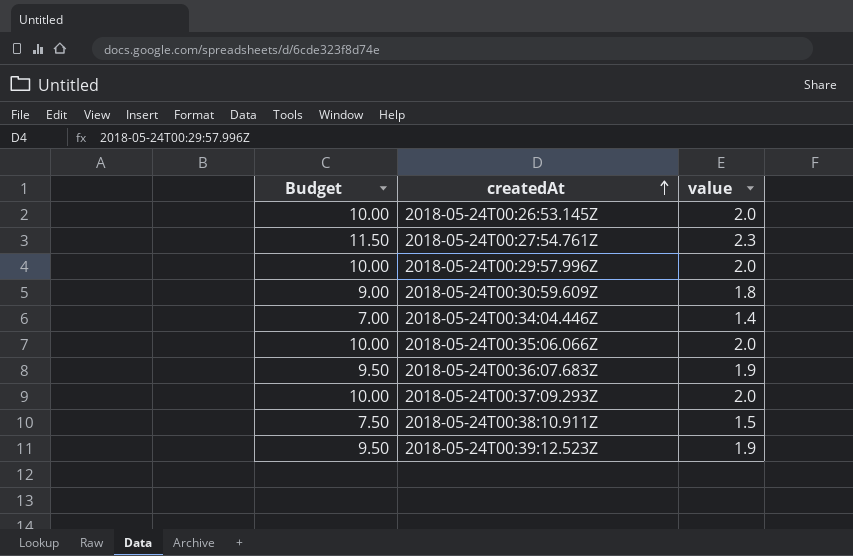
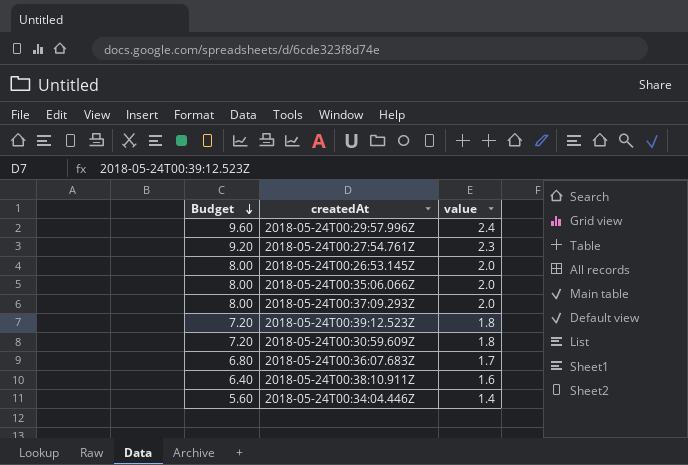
row order: createdAt ascending -> Budget descending
column Budget | formula: [value] * 5 -> [value] * 4
2018-05-24T00:29:57.996Z | value: 2.0 -> 2.4
2018-05-24T00:39:12.523Z | value: 1.9 -> 1.8
2018-05-24T00:36:07.683Z | value: 1.9 -> 1.7
2018-05-24T00:38:10.911Z | value: 1.5 -> 1.6

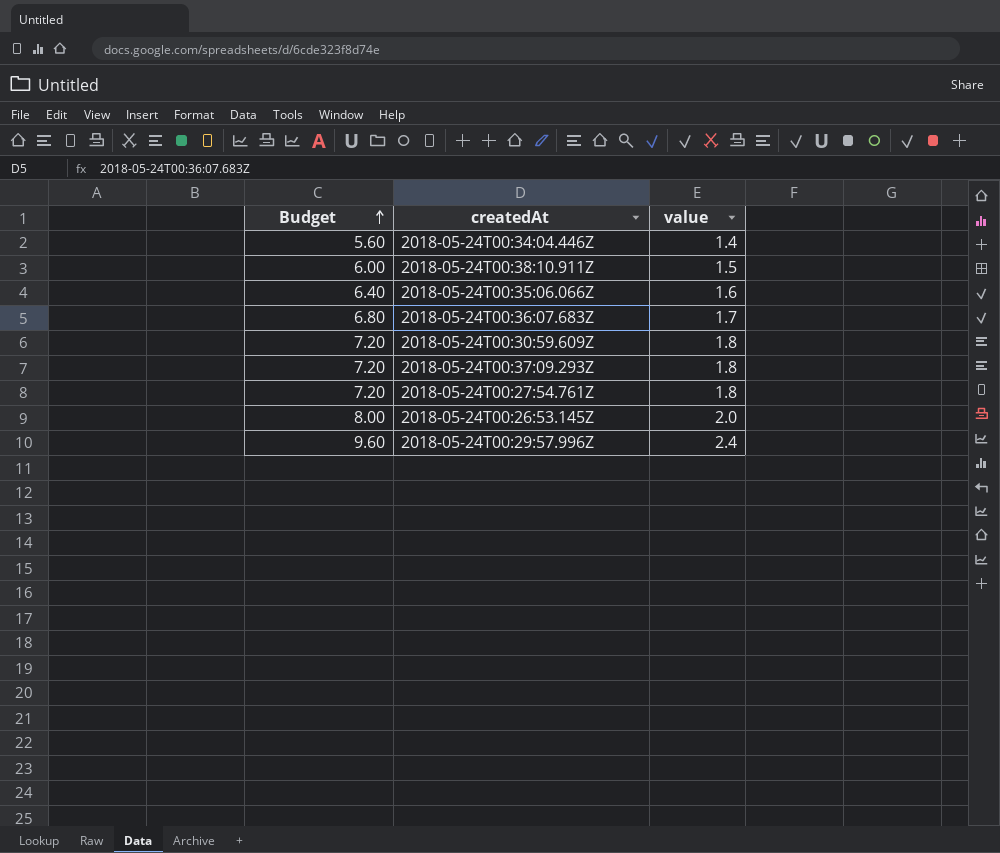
row order: Budget descending -> Budget ascending
row 2018-05-24T00:39:12.523Z: 7.20 | 1.8 -> none
2018-05-24T00:38:10.911Z | Budget: 6.40 -> 6.00
2018-05-24T00:38:10.911Z | value: 1.6 -> 1.5
2018-05-24T00:35:06.066Z | Budget: 8.00 -> 6.40
2018-05-24T00:35:06.066Z | value: 2.0 -> 1.6
2018-05-24T00:37:09.293Z | Budget: 8.00 -> 7.20
2018-05-24T00:37:09.293Z | value: 2.0 -> 1.8
2018-05-24T00:27:54.761Z | Budget: 9.20 -> 7.20
2018-05-24T00:27:54.761Z | value: 2.3 -> 1.8

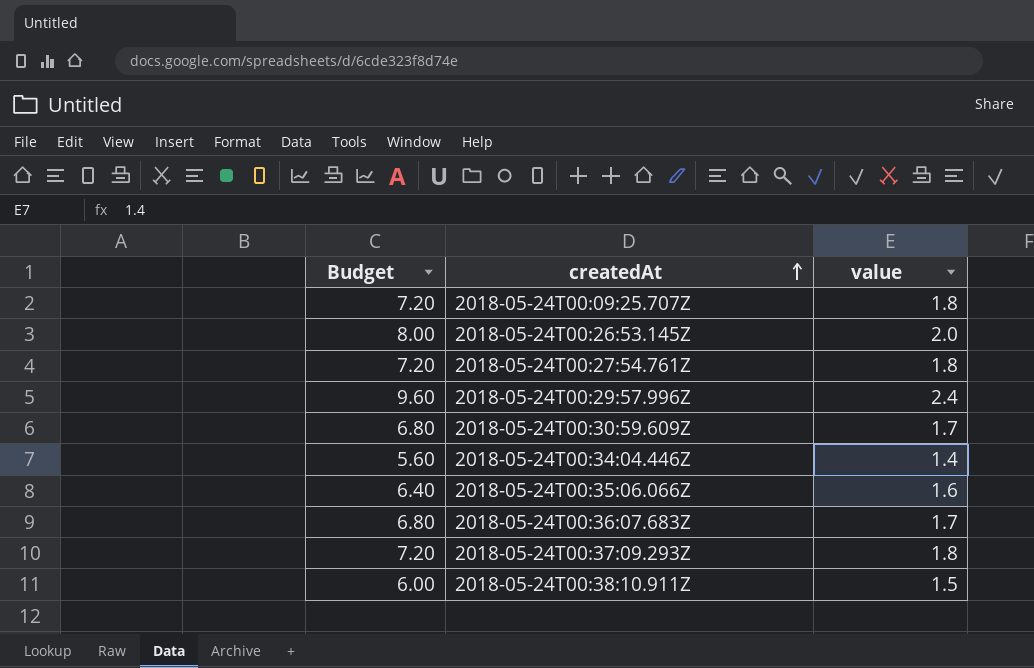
row order: Budget ascending -> createdAt ascending
row 2018-05-24T00:09:25.707Z: none -> 7.20 | 1.8
2018-05-24T00:30:59.609Z | Budget: 7.20 -> 6.80
2018-05-24T00:30:59.609Z | value: 1.8 -> 1.7

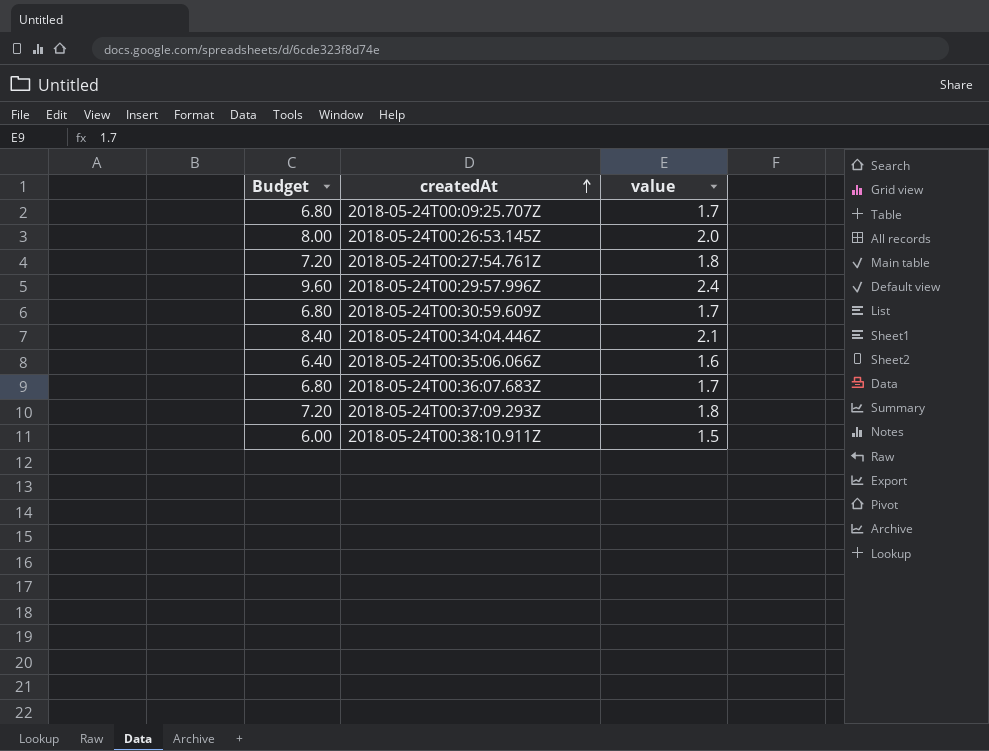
2018-05-24T00:09:25.707Z | Budget: 7.20 -> 6.80
2018-05-24T00:09:25.707Z | value: 1.8 -> 1.7
2018-05-24T00:34:04.446Z | Budget: 5.60 -> 8.40
2018-05-24T00:34:04.446Z | value: 1.4 -> 2.1

